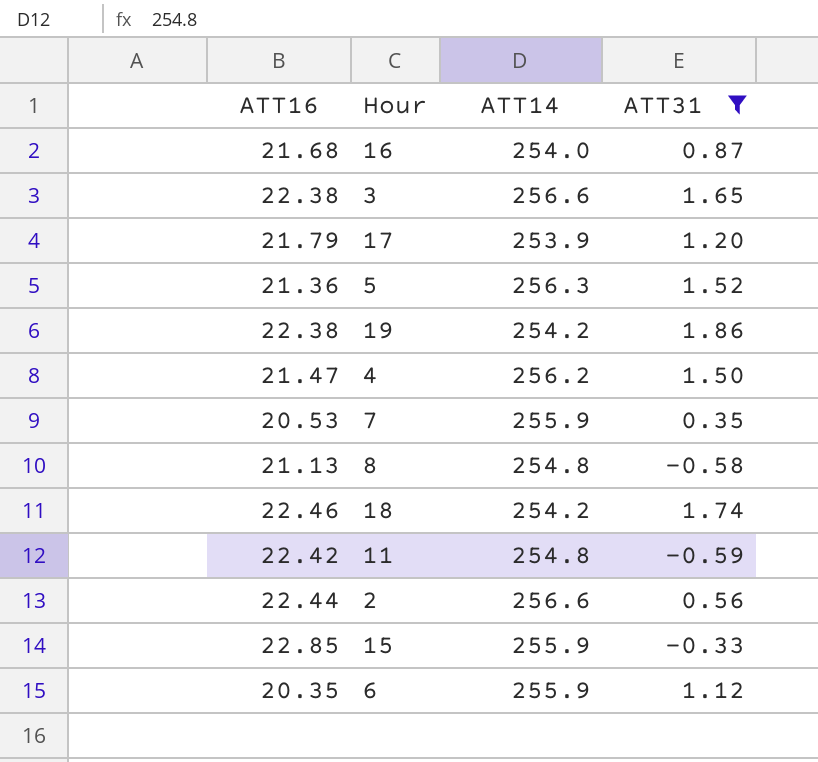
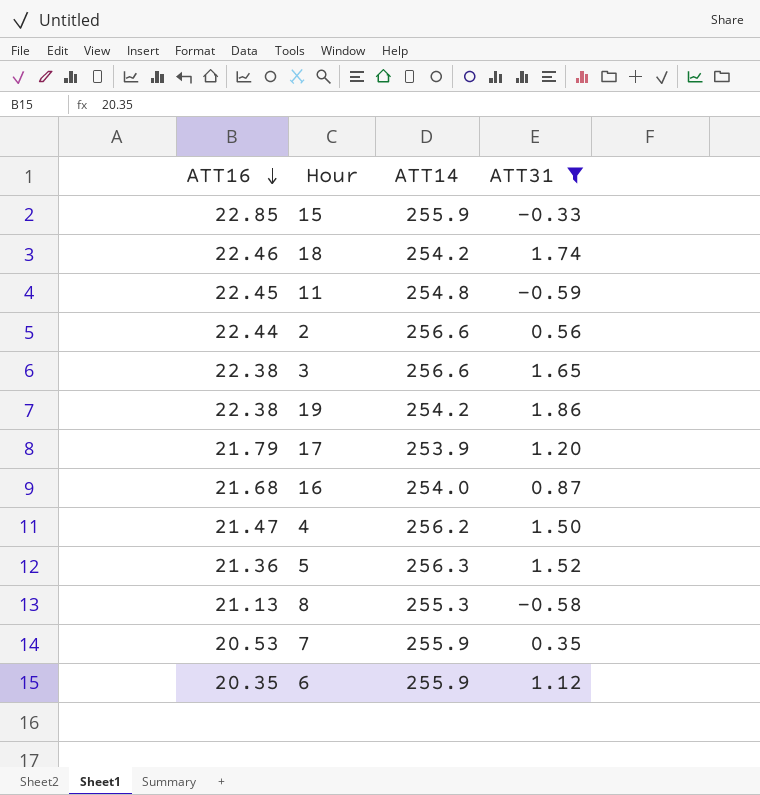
row order: none -> ATT16 descending
11 | ATT16: 22.42 -> 22.45
8 | ATT14: 254.8 -> 255.3

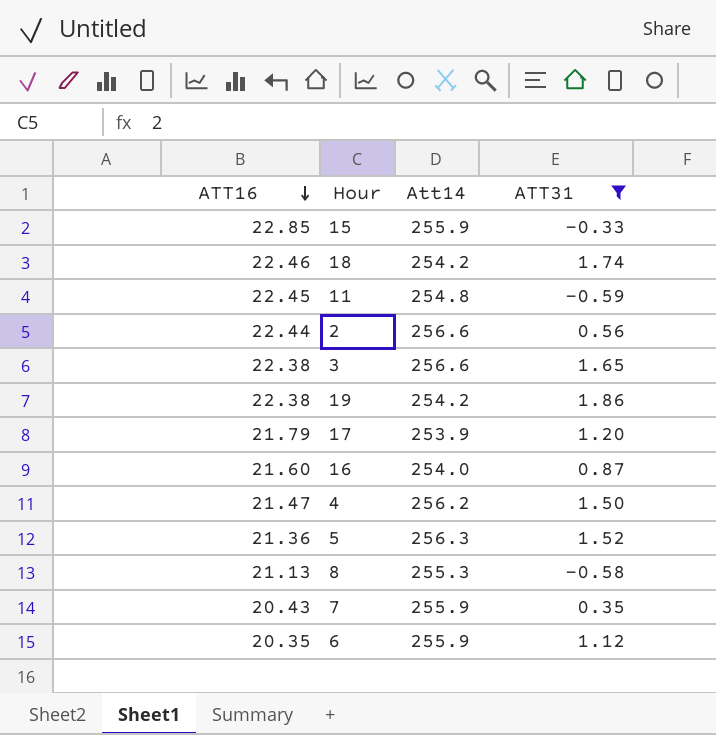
column name: ATT14 -> Att14
16 | ATT16: 21.68 -> 21.60
7 | ATT16: 20.53 -> 20.43

